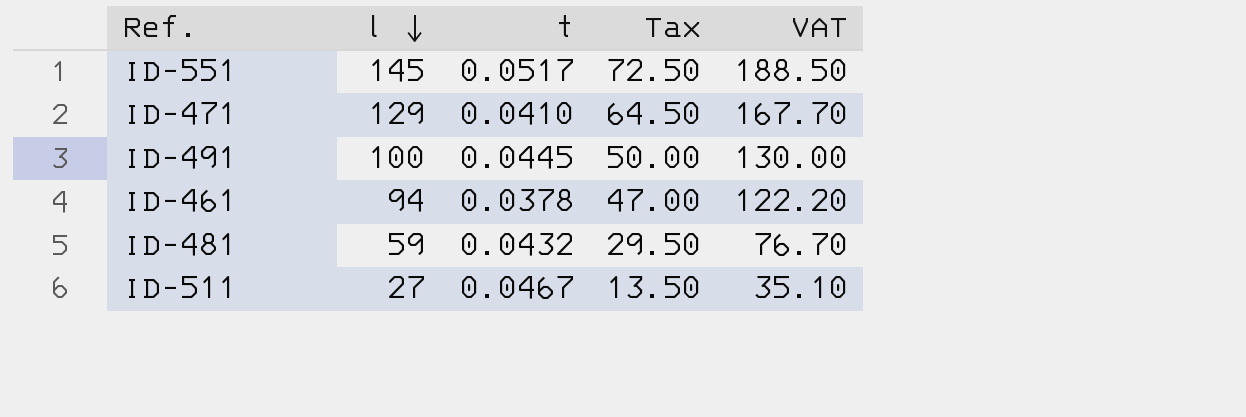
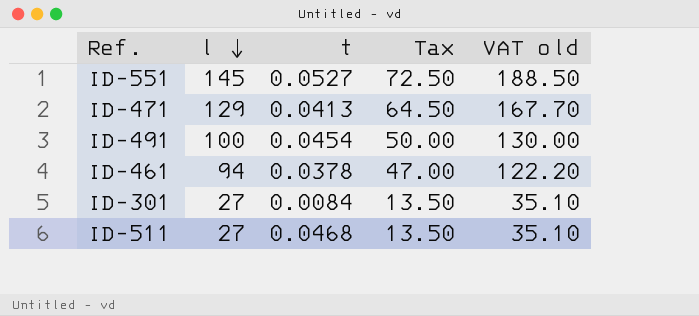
column name: VAT -> VAT old
row ID-481: 59 | 0.0432 | 29.50 | 76.70 -> none
ID-551 | t: 0.0517 -> 0.0527
ID-471 | t: 0.0410 -> 0.0413
ID-491 | t: 0.0445 -> 0.0454
row ID-301: none -> 27 | 0.0084 | 13.50 | 35.10
ID-511 | t: 0.0467 -> 0.0468

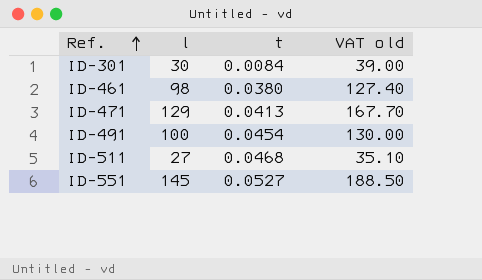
row order: l descending -> Ref. ascending
column Tax | formula: [l] * 0.5 -> none
ID-301 | l: 27 -> 30
ID-301 | VAT old: 35.10 -> 39.00
ID-461 | l: 94 -> 98
ID-461 | t: 0.0378 -> 0.0380
ID-461 | VAT old: 122.20 -> 127.40

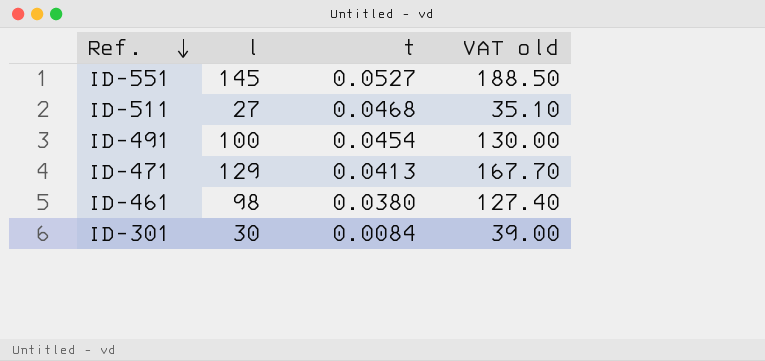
row order: Ref. ascending -> Ref. descending

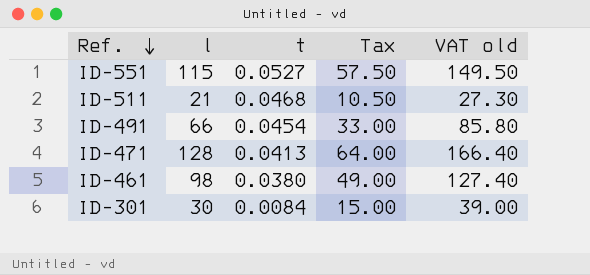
column Tax | formula: none -> [l] * 0.5
ID-551 | l: 145 -> 115
ID-551 | VAT old: 188.50 -> 149.50
ID-511 | l: 27 -> 21
ID-511 | VAT old: 35.10 -> 27.30
ID-491 | l: 100 -> 66
ID-491 | VAT old: 130.00 -> 85.80
ID-471 | l: 129 -> 128
ID-471 | VAT old: 167.70 -> 166.40

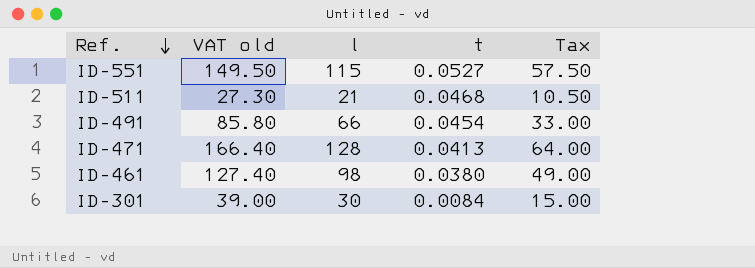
column VAT old | position: 5 -> 2

